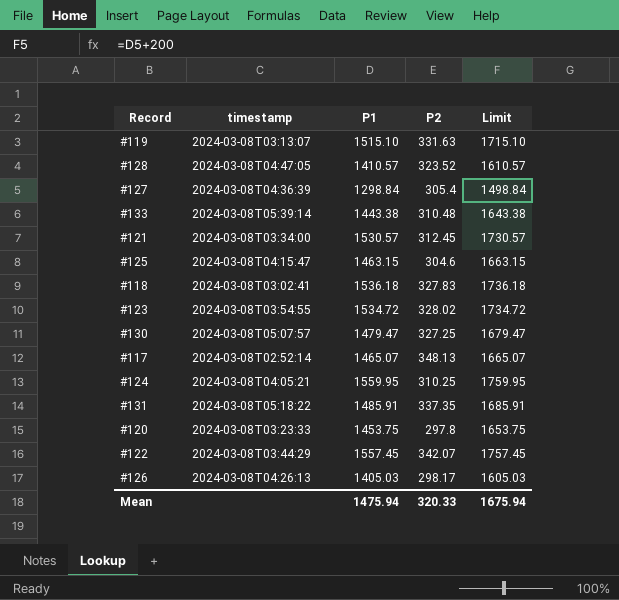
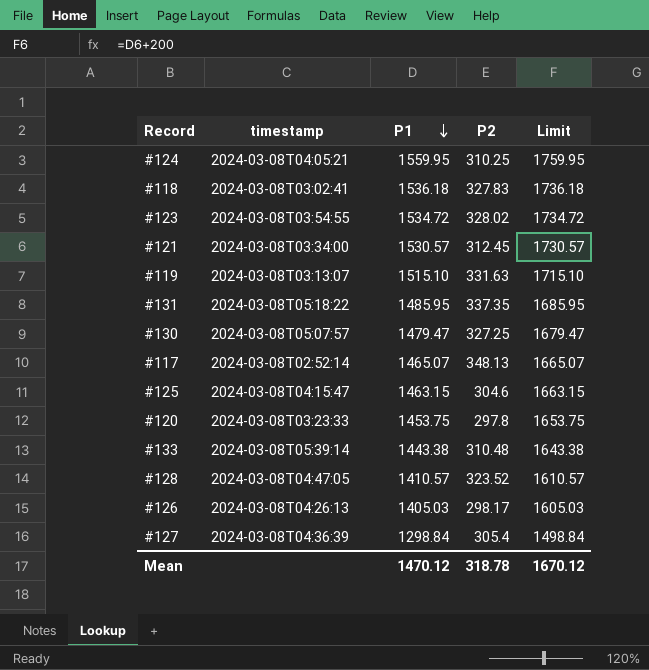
row order: none -> P1 descending
row #122: 2024-03-08T03:44:29 | 1557.45 | 342.07 | 1757.45 -> none
#131 | P1: 1485.91 -> 1485.95
#131 | Limit: 1685.91 -> 1685.95
Mean | P1: 1475.94 -> 1470.12
Mean | P2: 320.33 -> 318.78
Mean | Limit: 1675.94 -> 1670.12

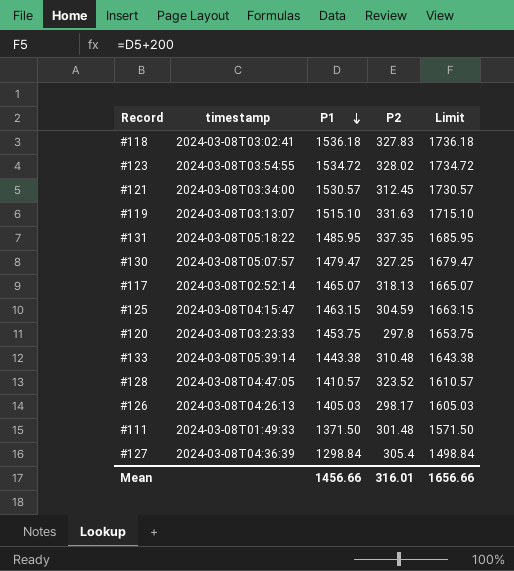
row #124: 2024-03-08T04:05:21 | 1559.95 | 310.25 | 1759.95 -> none
#117 | P2: 348.13 -> 318.13
#125 | P2: 304.6 -> 304.59
row #111: none -> 2024-03-08T01:49:33 | 1371.50 | 301.48 | 1571.50
Mean | P1: 1470.12 -> 1456.66
Mean | P2: 318.78 -> 316.01
Mean | Limit: 1670.12 -> 1656.66

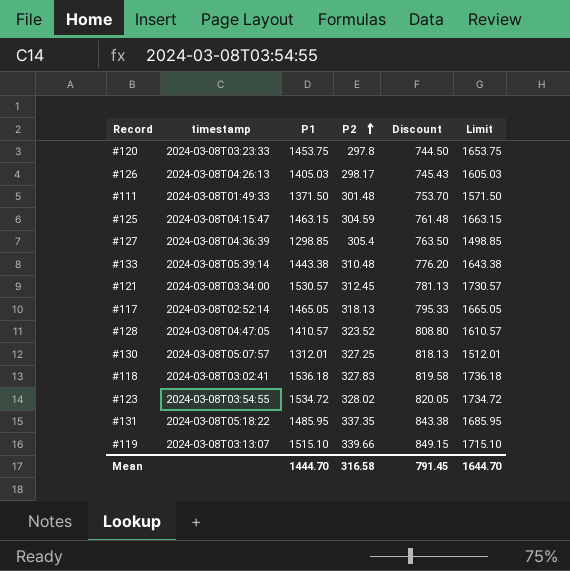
row order: P1 descending -> P2 ascending
column Discount | formula: none -> [P2] * 2.5
#127 | P1: 1298.84 -> 1298.85
#127 | Limit: 1498.84 -> 1498.85
#117 | P1: 1465.07 -> 1465.05
#117 | Limit: 1665.07 -> 1665.05
#130 | P1: 1479.47 -> 1312.01
#130 | Limit: 1679.47 -> 1512.01
#119 | P2: 331.63 -> 339.66
Mean | P1: 1456.66 -> 1444.70
Mean | P2: 316.01 -> 316.58
Mean | Limit: 1656.66 -> 1644.70

